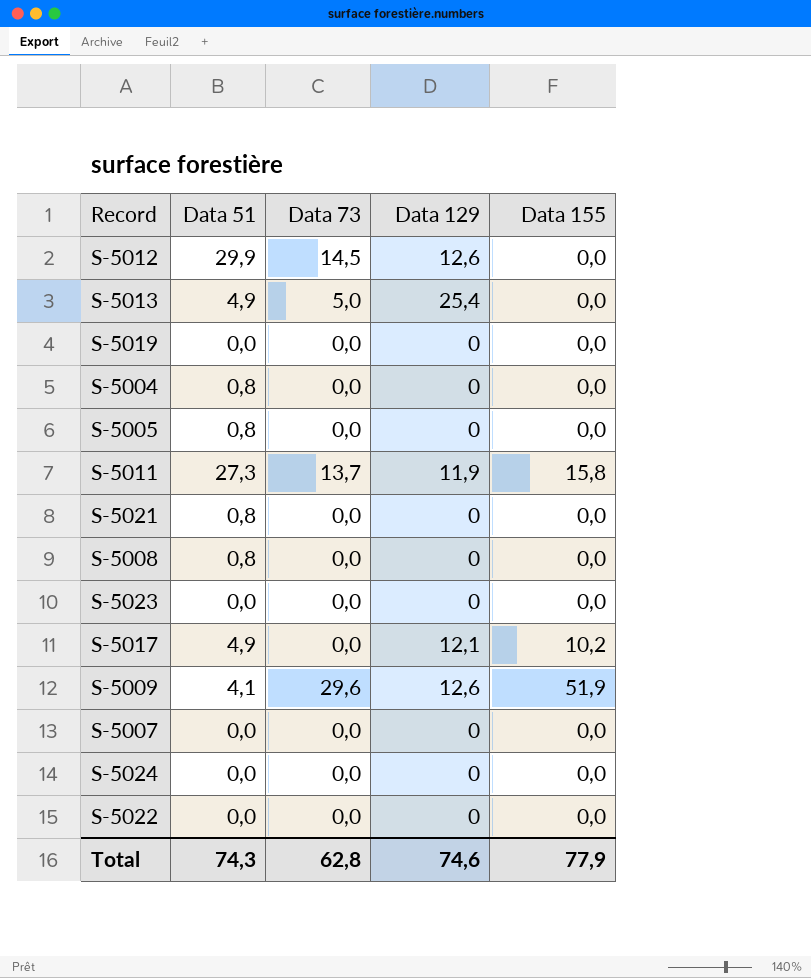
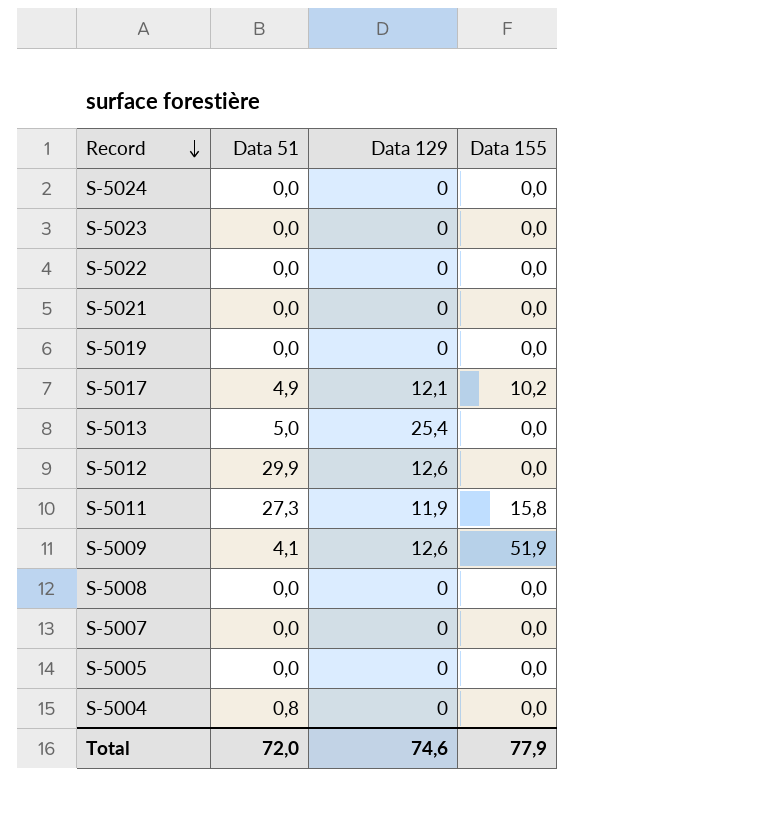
row order: none -> Record descending
column Data 73 | position: 3 -> none
S-5021 | Data 51: 0,8 -> 0,0
S-5013 | Data 51: 4,9 -> 5,0
S-5008 | Data 51: 0,8 -> 0,0
S-5005 | Data 51: 0,8 -> 0,0
Total | Data 51: 74,3 -> 72,0

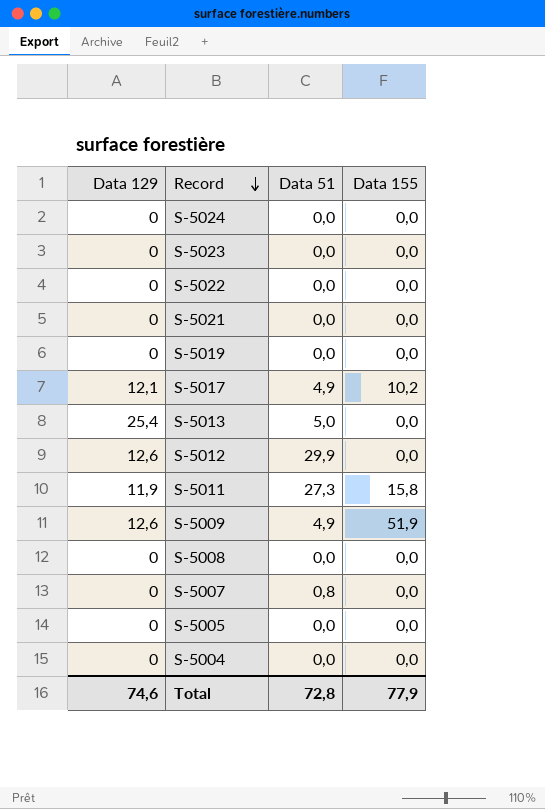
column Data 129 | position: 3 -> 1
S-5009 | Data 51: 4,1 -> 4,9
S-5007 | Data 51: 0,0 -> 0,8
S-5004 | Data 51: 0,8 -> 0,0
Total | Data 51: 72,0 -> 72,8

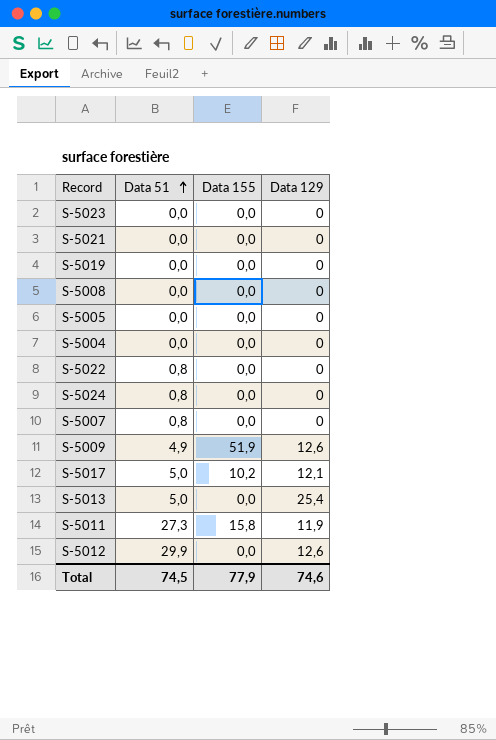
row order: Record descending -> Data 51 ascending
column Data 129 | position: 1 -> 4
S-5022 | Data 51: 0,0 -> 0,8
S-5024 | Data 51: 0,0 -> 0,8
S-5017 | Data 51: 4,9 -> 5,0
Total | Data 51: 72,8 -> 74,5

